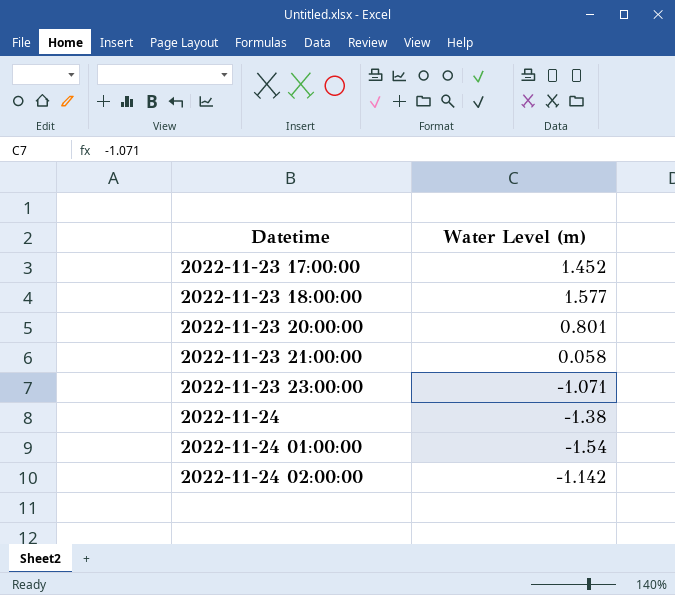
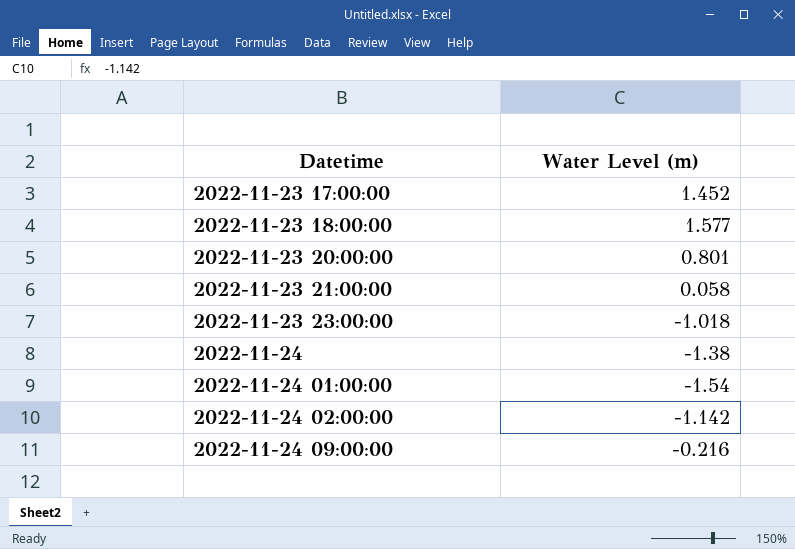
2022-11-23 23:00:00 | Water Level (m): -1.071 -> -1.018
row 2022-11-24 09:00:00: none -> -0.216

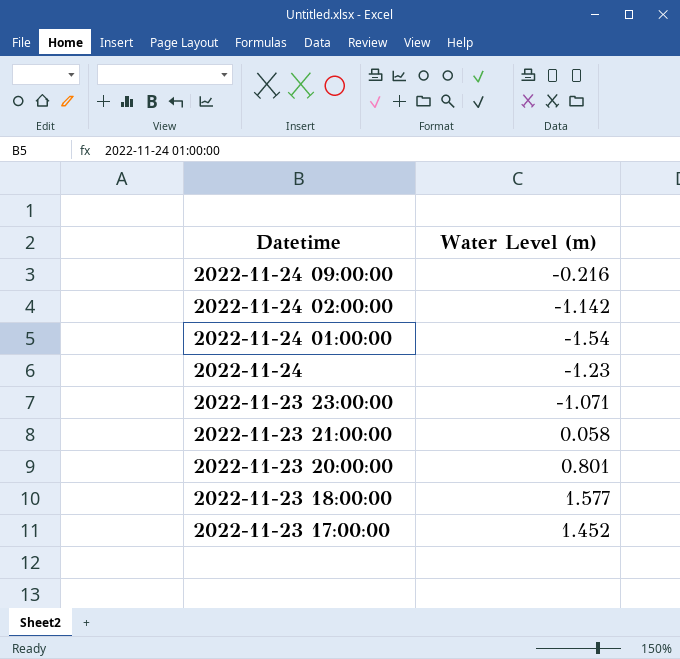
row order: Datetime ascending -> Datetime descending
2022-11-24 | Water Level (m): -1.38 -> -1.23
2022-11-23 23:00:00 | Water Level (m): -1.018 -> -1.071

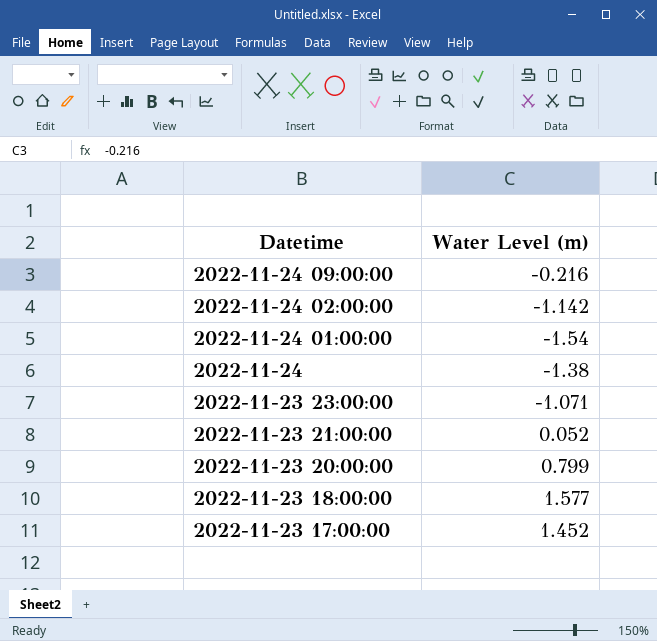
2022-11-24 | Water Level (m): -1.23 -> -1.38
2022-11-23 21:00:00 | Water Level (m): 0.058 -> 0.052
2022-11-23 20:00:00 | Water Level (m): 0.801 -> 0.799

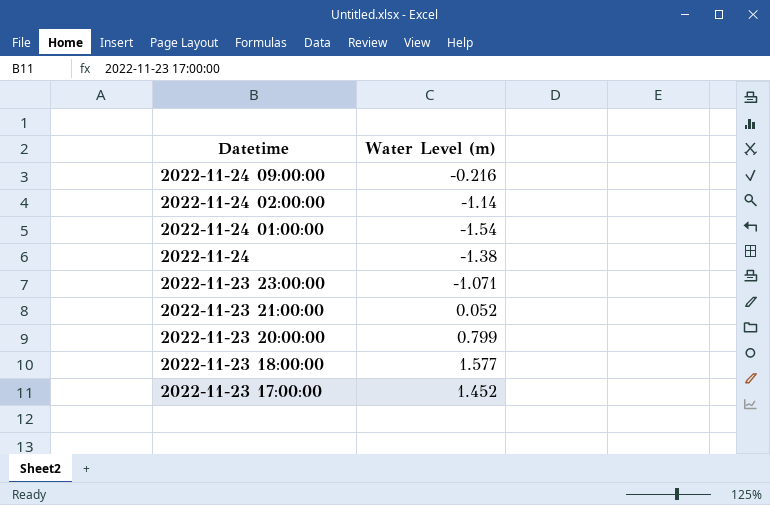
2022-11-24 02:00:00 | Water Level (m): -1.142 -> -1.14

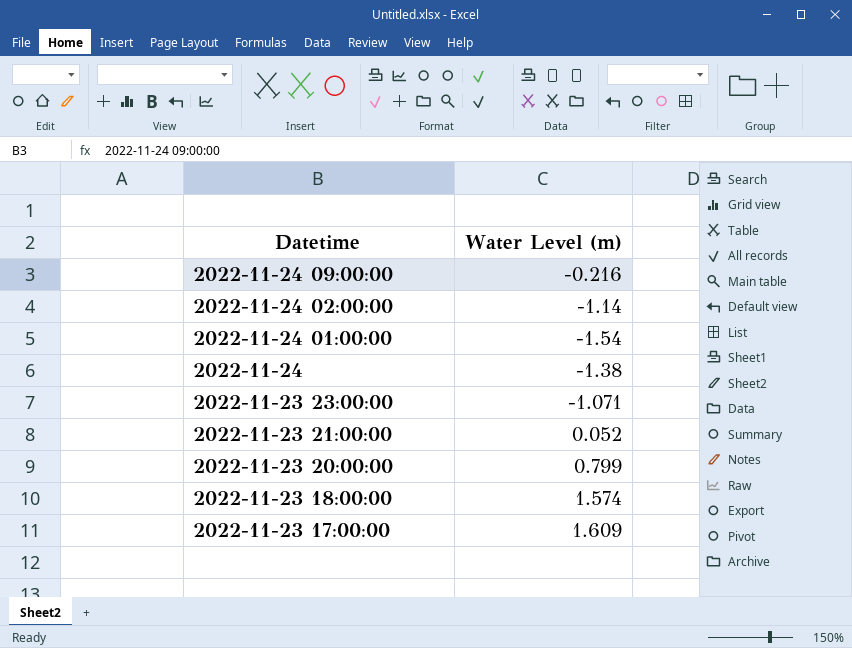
2022-11-23 18:00:00 | Water Level (m): 1.577 -> 1.574
2022-11-23 17:00:00 | Water Level (m): 1.452 -> 1.609

